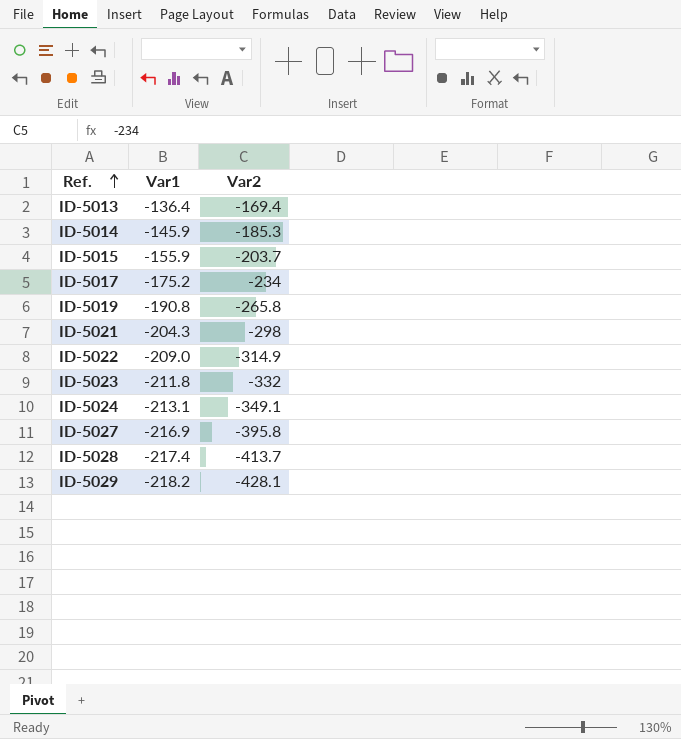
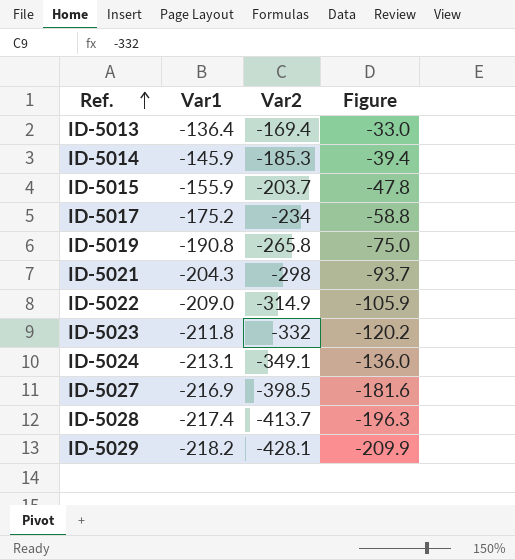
column Figure | formula: none -> [Var2] - [Var1]
ID-5027 | Var2: -395.8 -> -398.5

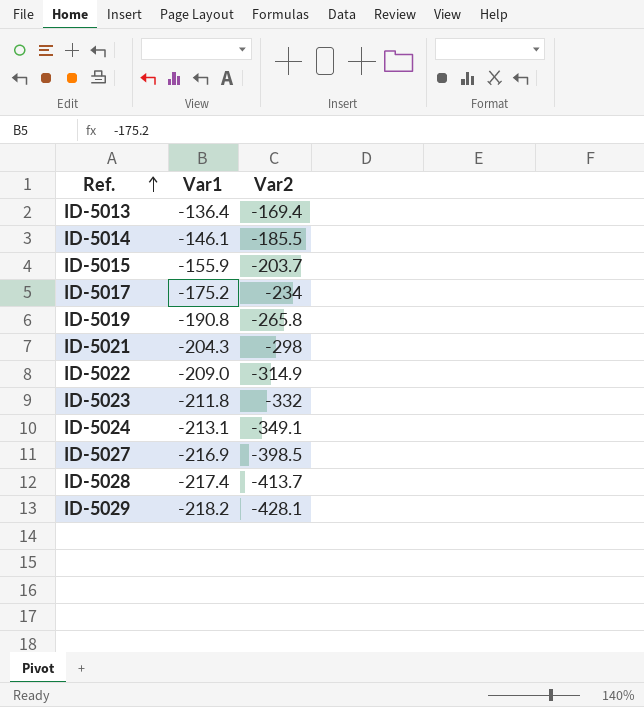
column Figure | formula: [Var2] - [Var1] -> none
ID-5014 | Var1: -145.9 -> -146.1
ID-5014 | Var2: -185.3 -> -185.5

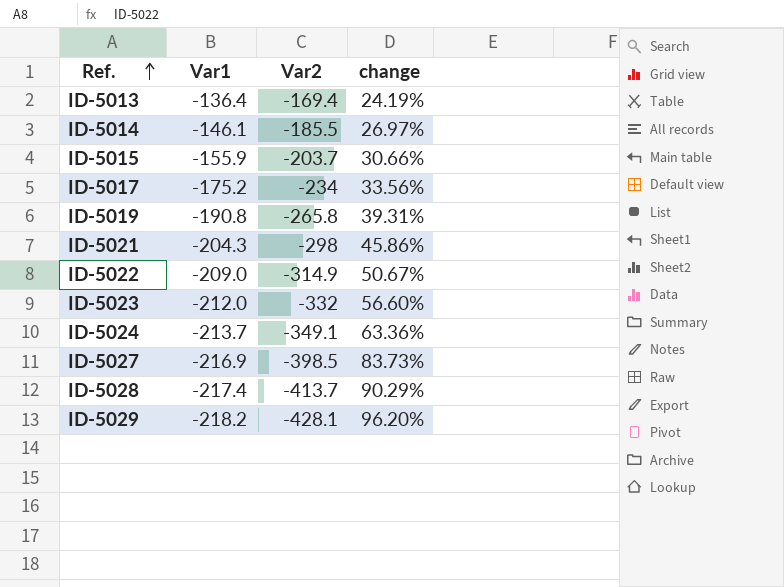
column change | formula: none -> ([Var2] - [Var1]) / [Var1]
ID-5023 | Var1: -211.8 -> -212.0
ID-5024 | Var1: -213.1 -> -213.7

